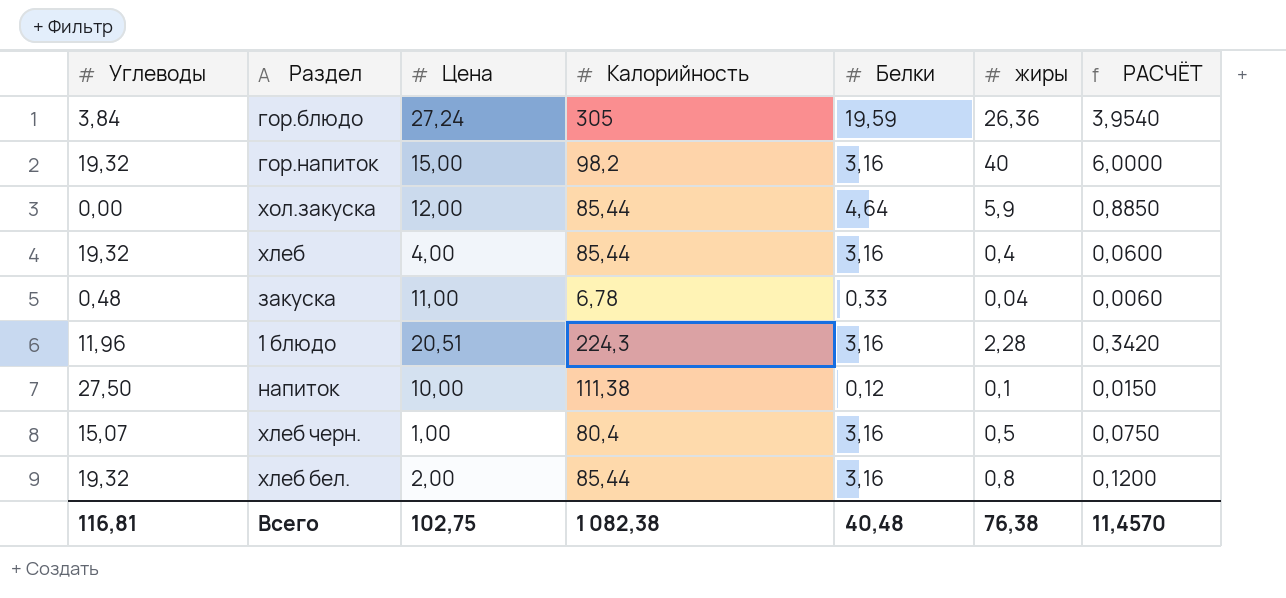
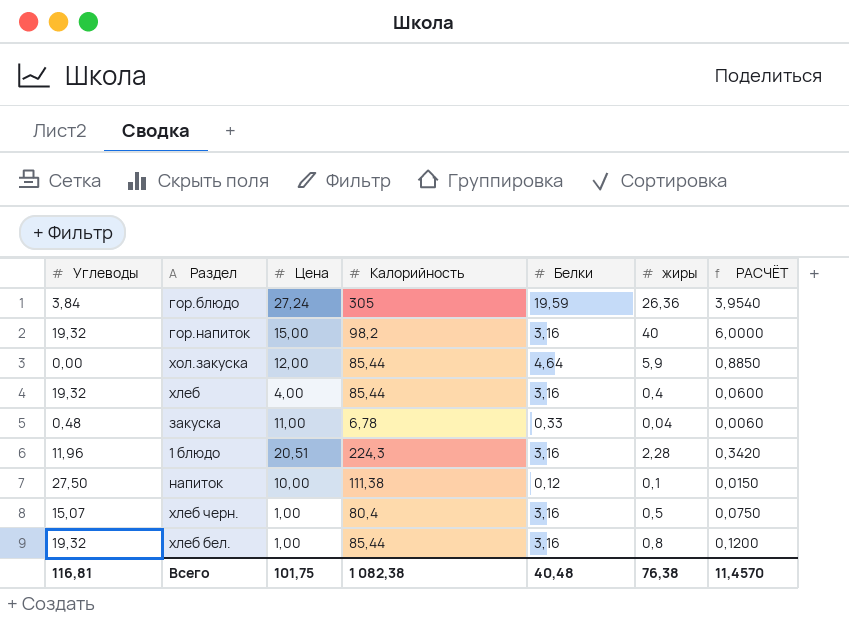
хлеб бел. | Цена: 2,00 -> 1,00
Всего | Цена: 102,75 -> 101,75

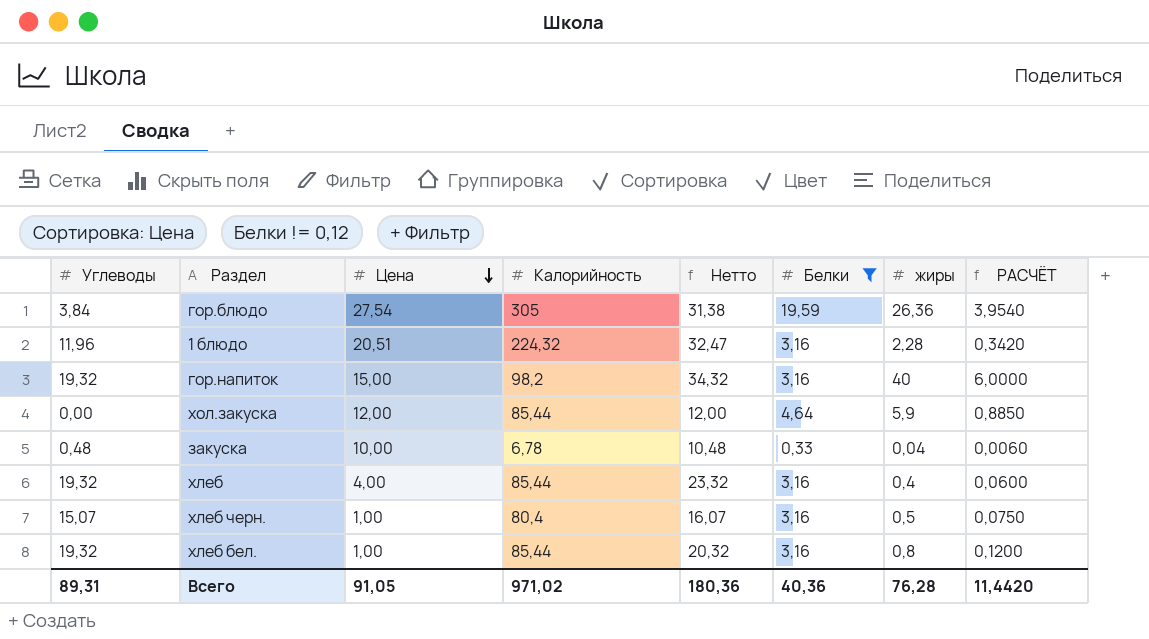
filter: none -> Белки != 0,12
row order: none -> Цена descending
column Нетто | formula: none -> [Углеводы] + [Цена]
гор.блюдо | Цена: 27,24 -> 27,54
1 блюдо | Калорийность: 224,3 -> 224,32
закуска | Цена: 11,00 -> 10,00
Всего | Углеводы: 116,81 -> 89,31
Всего | Цена: 101,75 -> 91,05
Всего | Калорийность: 1 082,38 -> 971,02
Всего | Белки: 40,48 -> 40,36
Всего | жиры: 76,38 -> 76,28
Всего | РАСЧЁТ: 11,4570 -> 11,4420

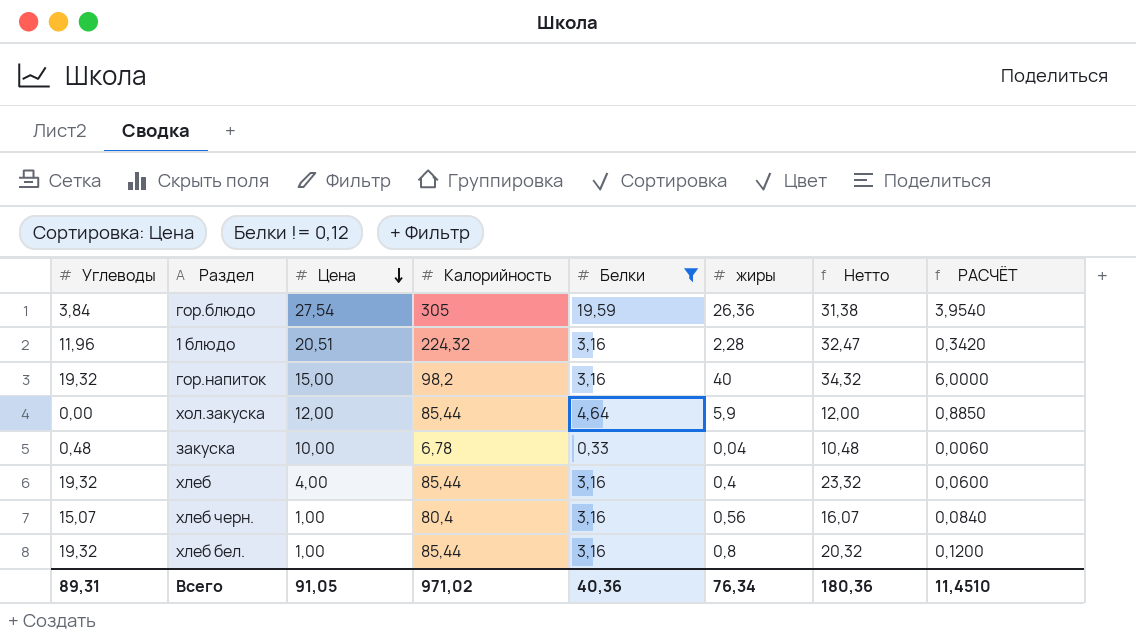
column Нетто | position: 5 -> 7
хлеб черн. | жиры: 0,5 -> 0,56
хлеб черн. | РАСЧЁТ: 0,0750 -> 0,0840
Всего | жиры: 76,28 -> 76,34
Всего | РАСЧЁТ: 11,4420 -> 11,4510

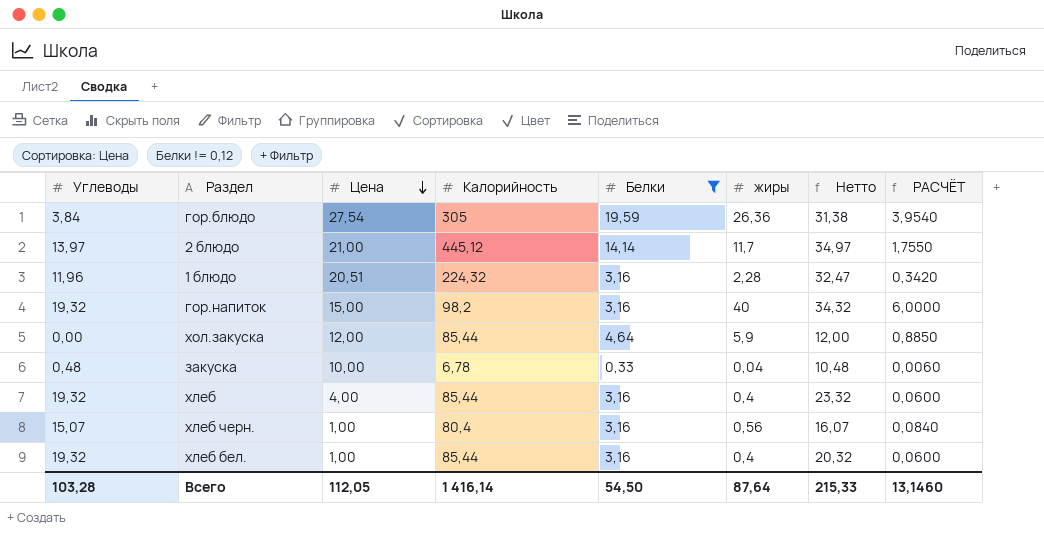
row 2 блюдо: none -> 13,97 | 21,00 | 445,12 | 14,14 | 11,7 | 34,97 | 1,7550
хлеб бел. | жиры: 0,8 -> 0,4
хлеб бел. | РАСЧЁТ: 0,1200 -> 0,0600
Всего | Углеводы: 89,31 -> 103,28
Всего | Цена: 91,05 -> 112,05
Всего | Калорийность: 971,02 -> 1 416,14
Всего | Белки: 40,36 -> 54,50
Всего | жиры: 76,34 -> 87,64
Всего | Нетто: 180,36 -> 215,33
Всего | РАСЧЁТ: 11,4510 -> 13,1460

